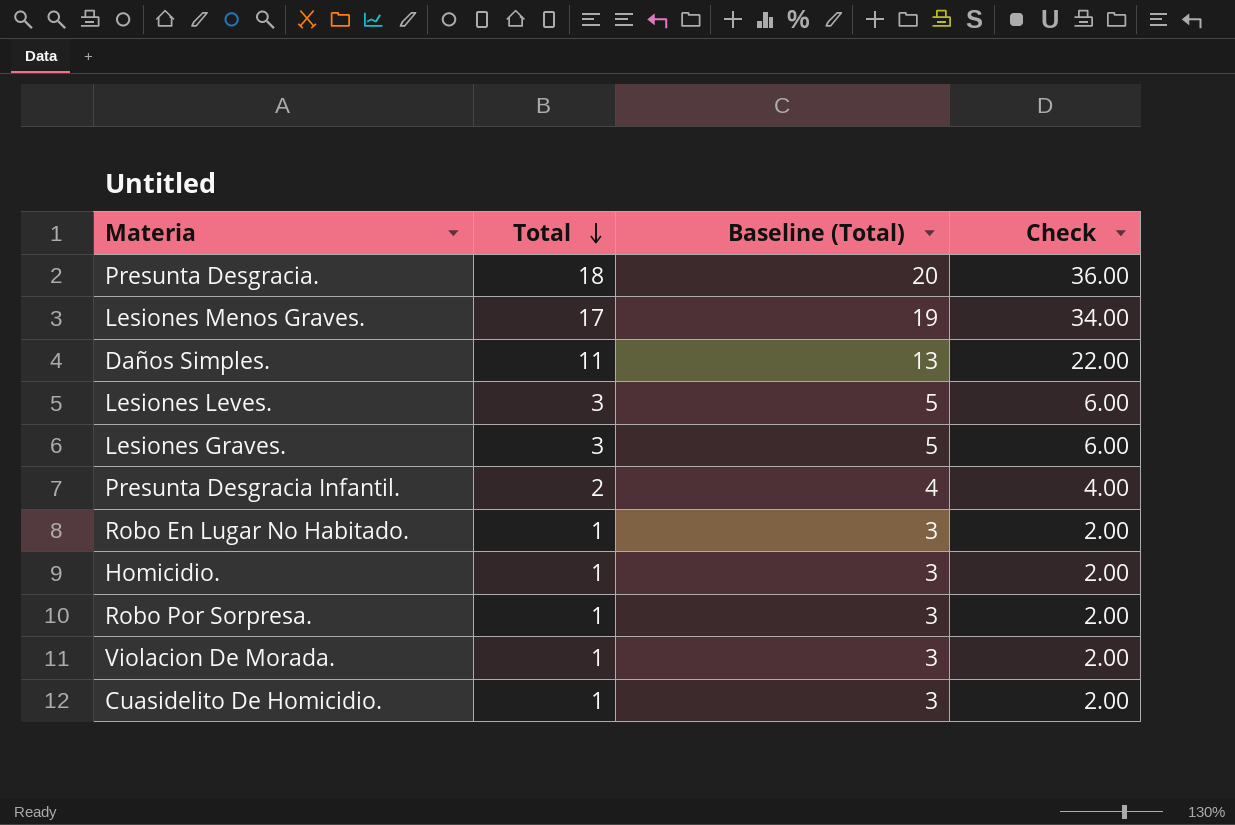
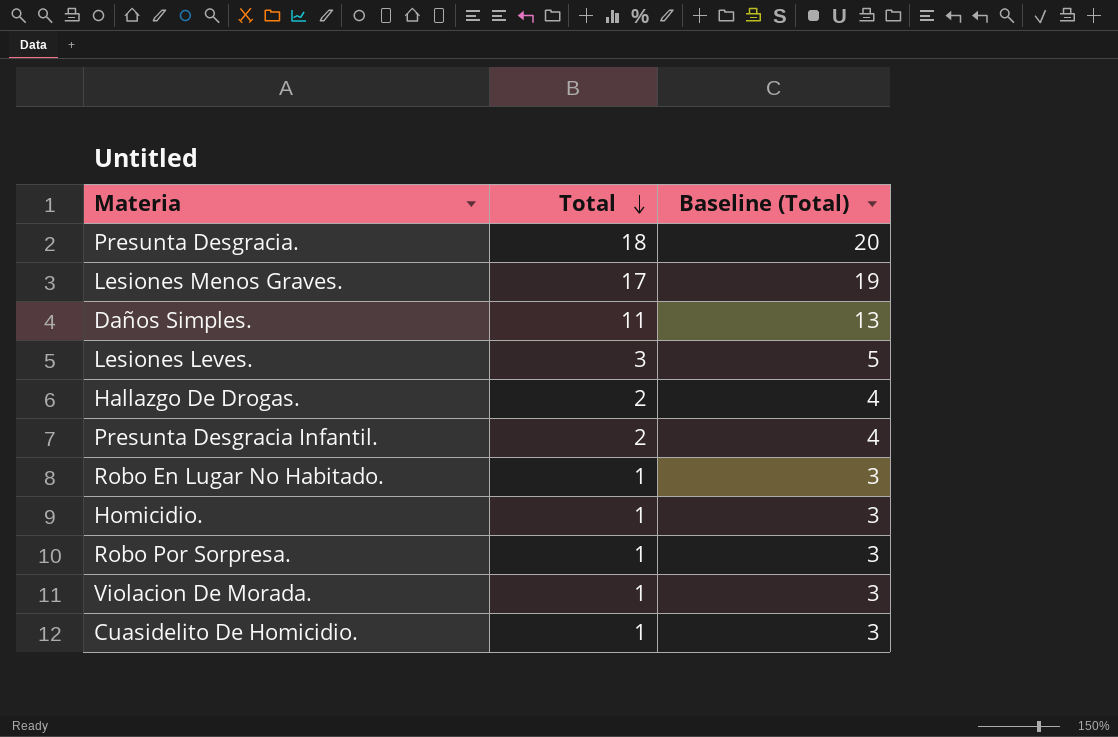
column Check | formula: [Total] * 2 -> none
row Lesiones Graves.: 3 | 5 | 6.00 -> none
row Hallazgo De Drogas.: none -> 2 | 4

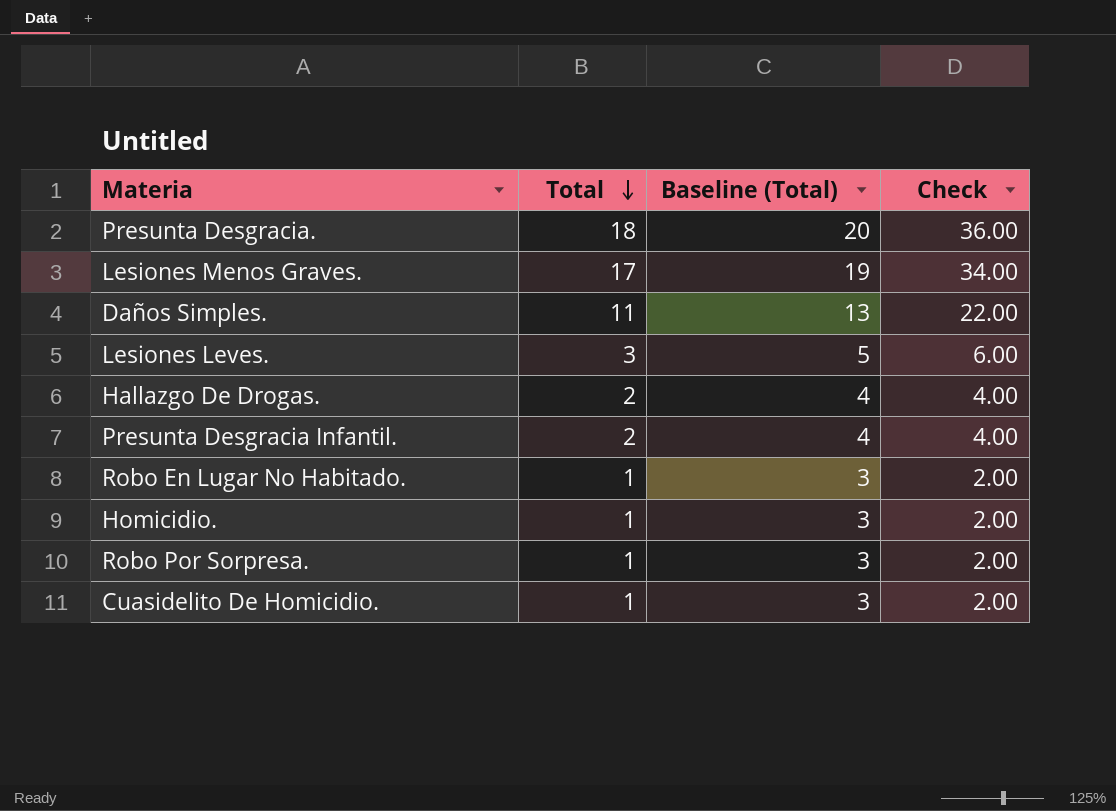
column Check | formula: none -> [Total] * 2
row Violacion De Morada.: 1 | 3 -> none

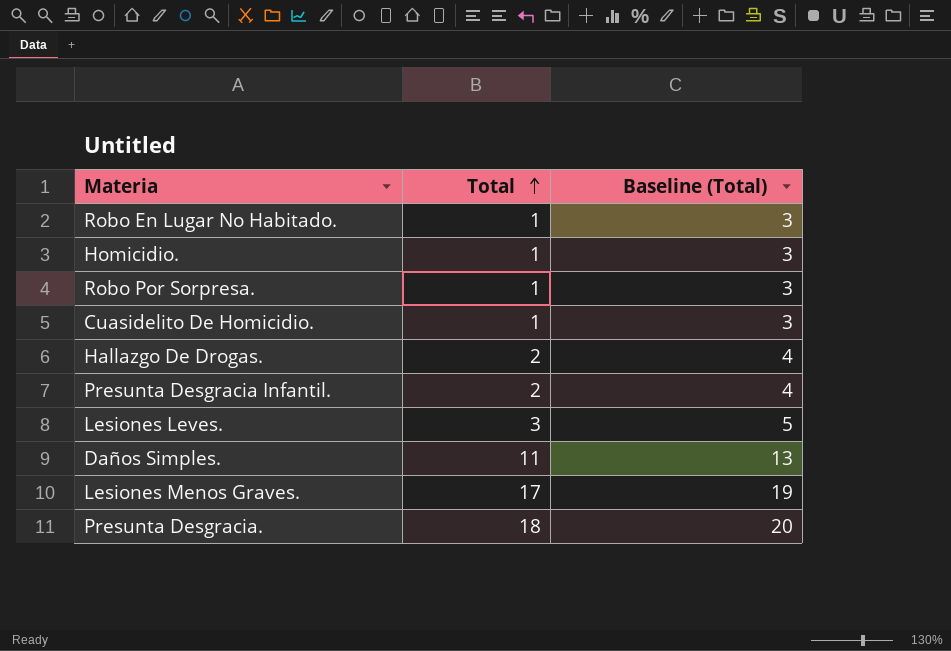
row order: Total descending -> Total ascending
column Check | formula: [Total] * 2 -> none

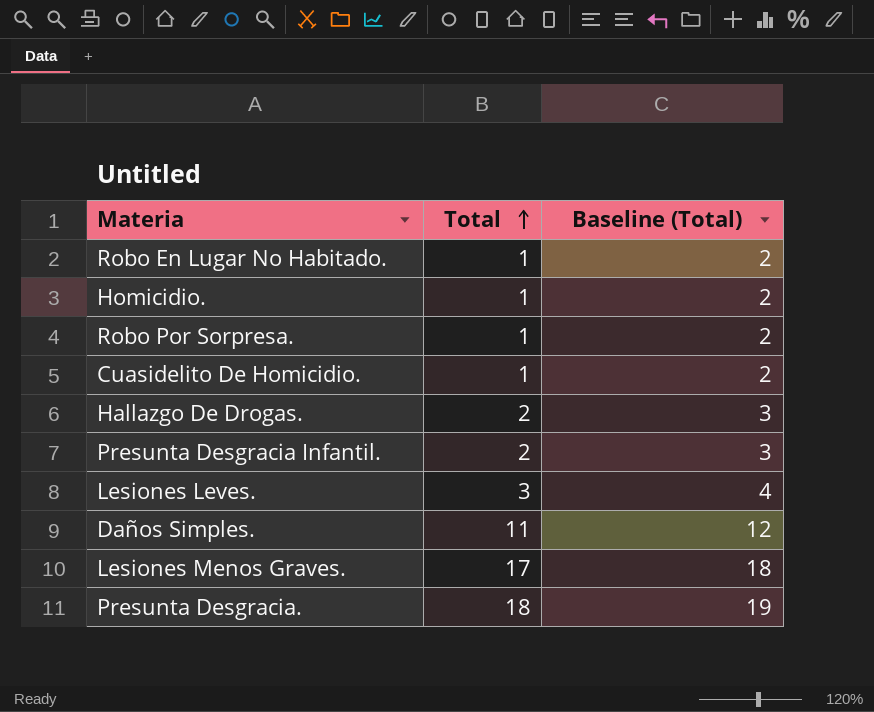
column Baseline (Total) | formula: [Total] + 2 -> [Total] + 1

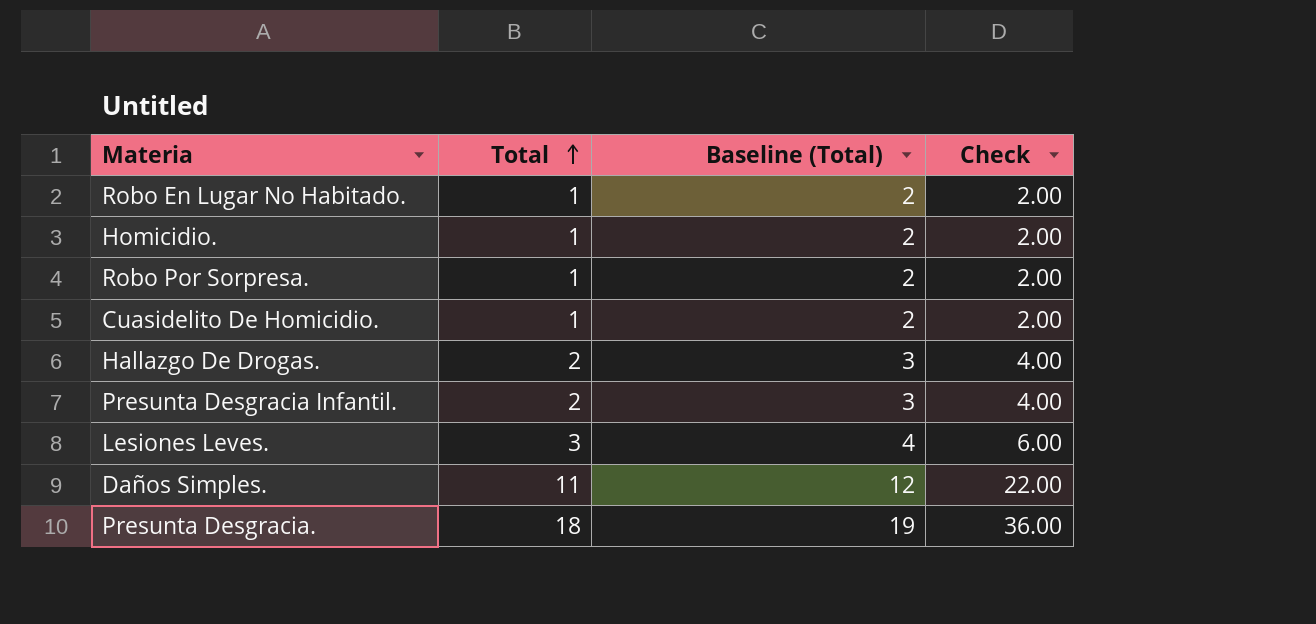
column Check | formula: none -> [Total] * 2
row Lesiones Menos Graves.: 17 | 18 -> none

